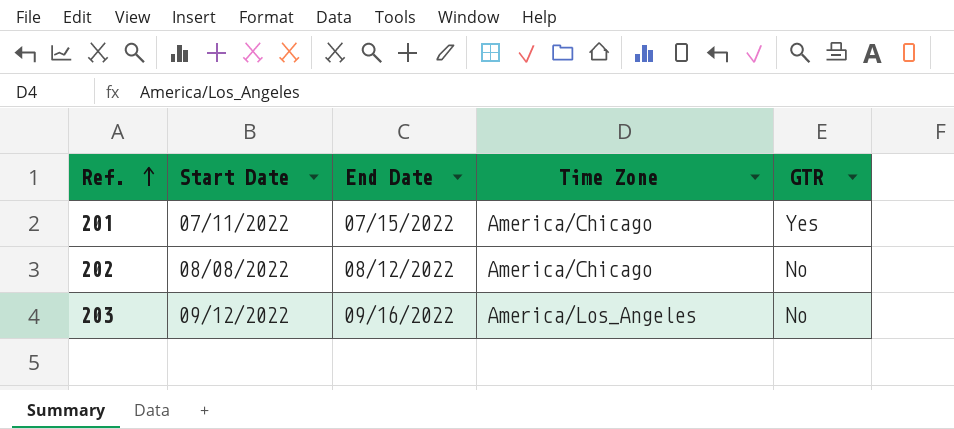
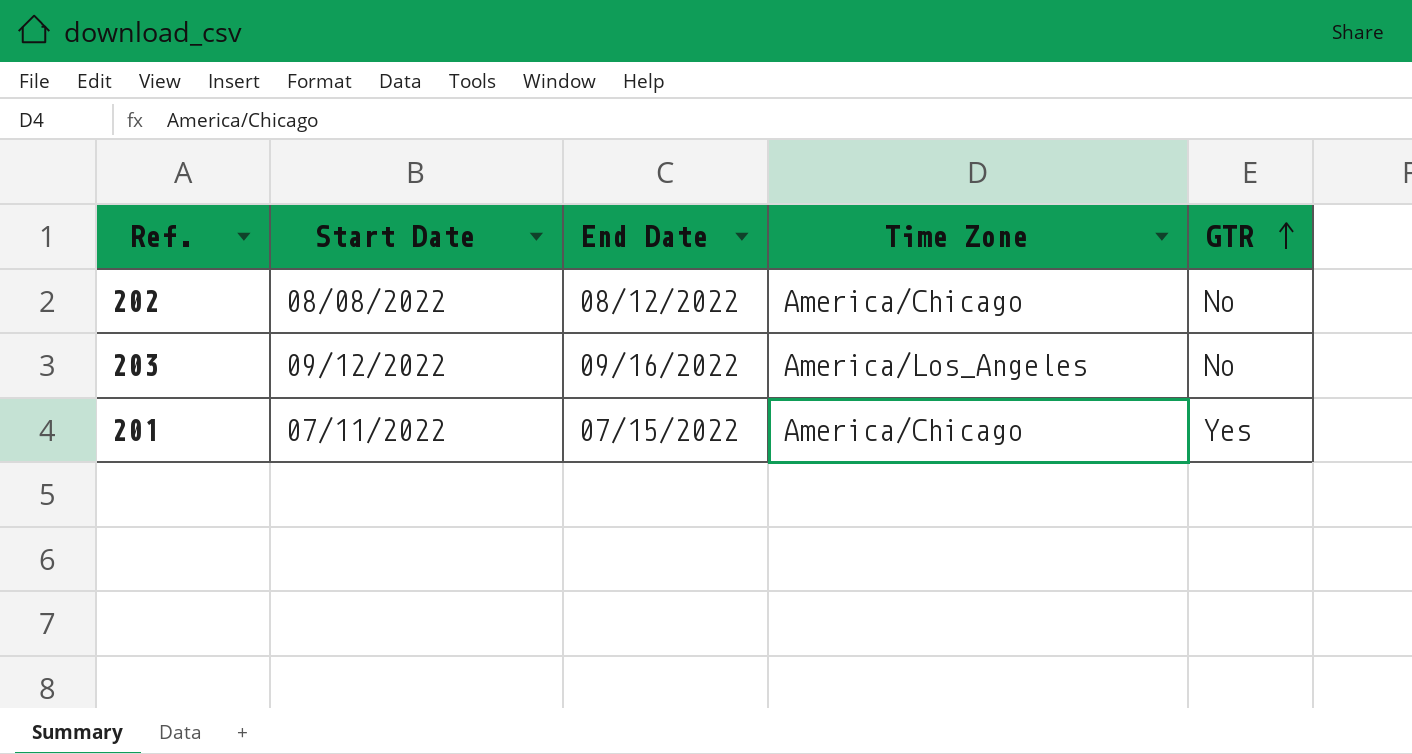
row order: Ref. ascending -> GTR ascending

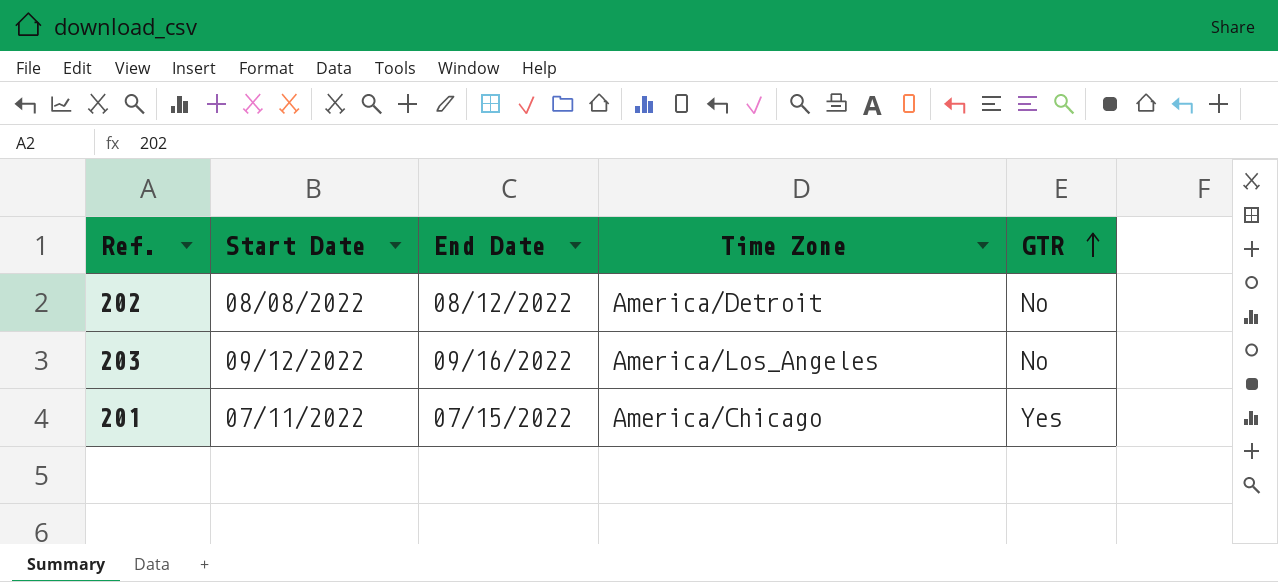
202 | Time Zone: America/Chicago -> America/Detroit

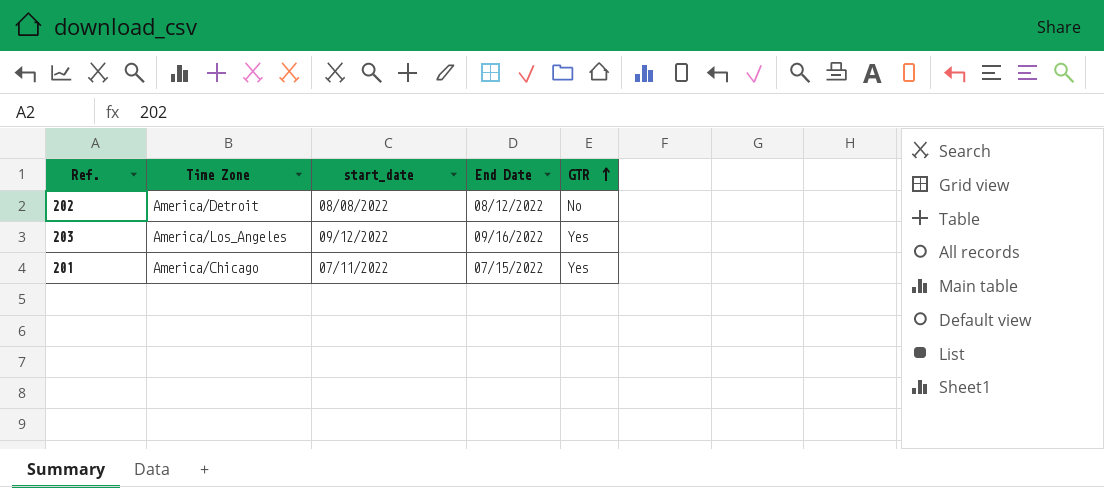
column Time Zone | position: 4 -> 2
column name: Start Date -> start_date
203 | GTR: No -> Yes

